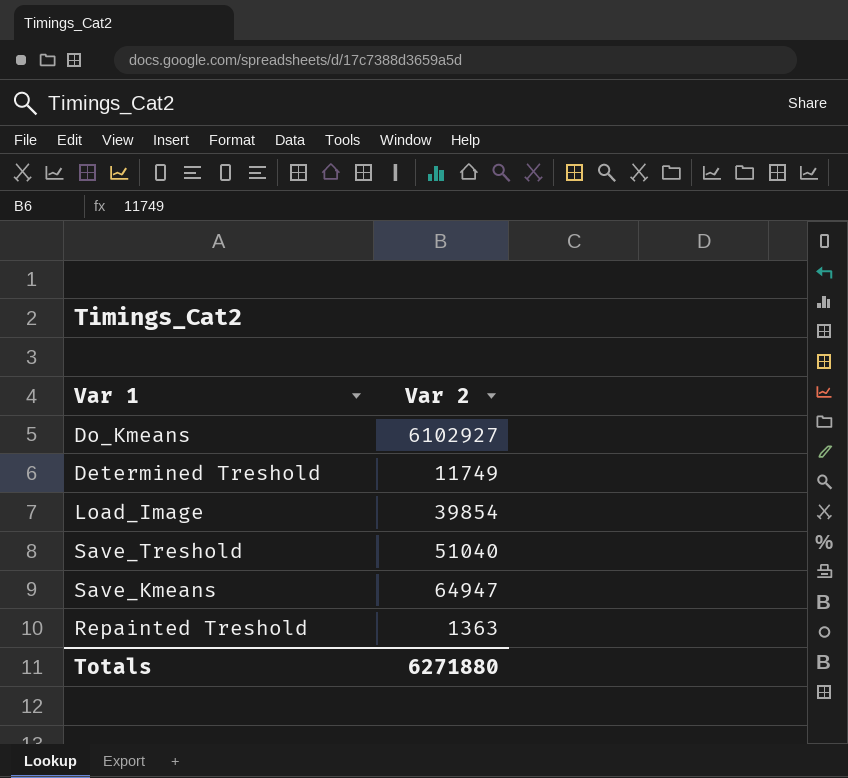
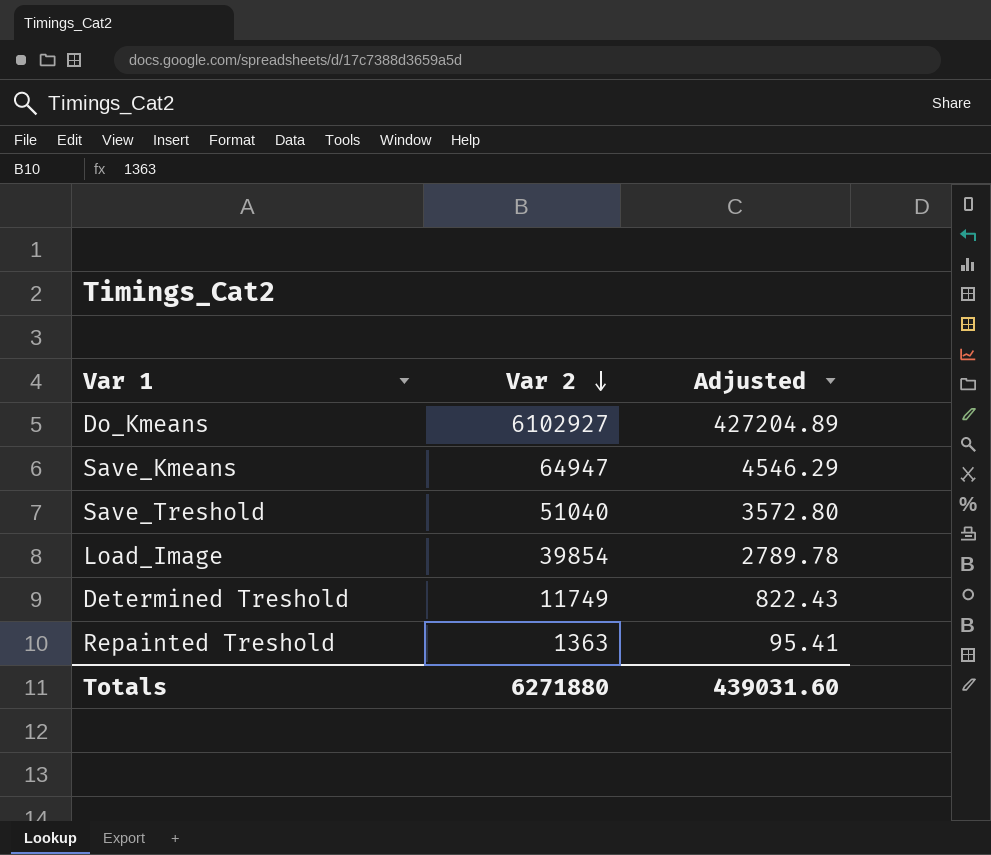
row order: none -> Var 2 descending
column Adjusted | formula: none -> [Var 2] * 0.07

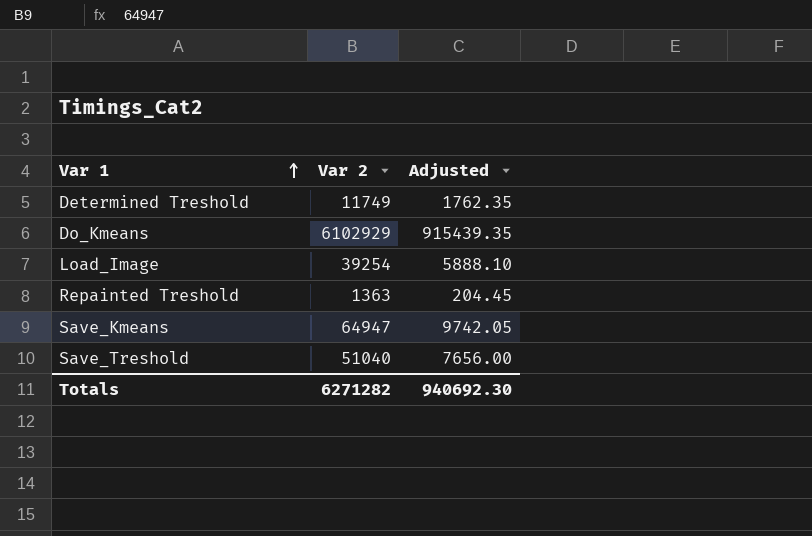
row order: Var 2 descending -> Var 1 ascending
column Adjusted | formula: [Var 2] * 0.07 -> [Var 2] * 0.15
Do_Kmeans | Var 2: 6102927 -> 6102929
Load_Image | Var 2: 39854 -> 39254
Totals | Var 2: 6271880 -> 6271282
Totals | Adjusted: 439031.60 -> 940692.30

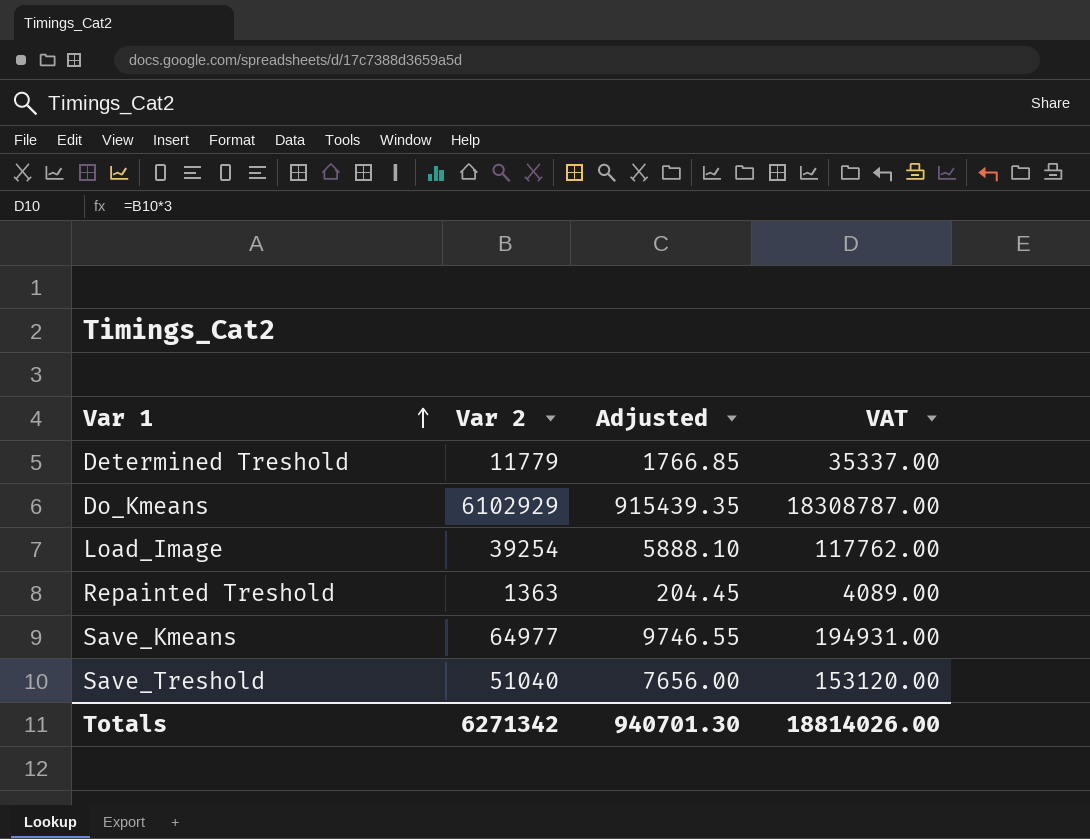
column VAT | formula: none -> [Var 2] * 3
Determined Treshold | Var 2: 11749 -> 11779
Determined Treshold | Adjusted: 1762.35 -> 1766.85
Save_Kmeans | Var 2: 64947 -> 64977
Save_Kmeans | Adjusted: 9742.05 -> 9746.55
Totals | Var 2: 6271282 -> 6271342
Totals | Adjusted: 940692.30 -> 940701.30

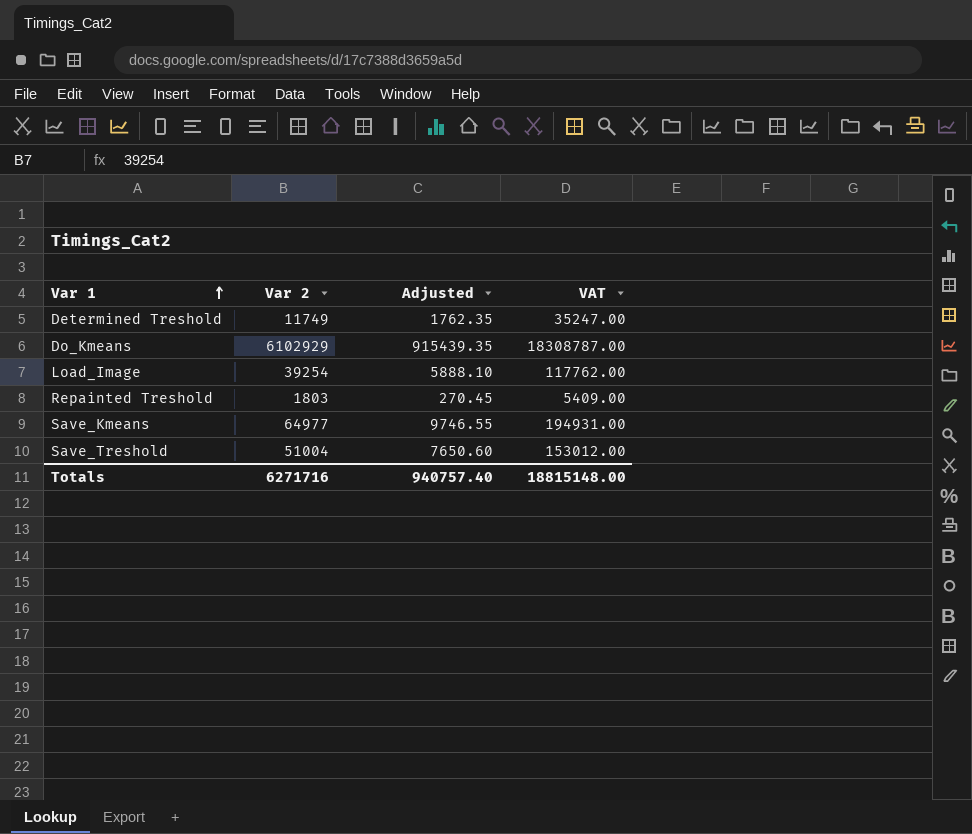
Determined Treshold | Var 2: 11779 -> 11749
Determined Treshold | Adjusted: 1766.85 -> 1762.35
Determined Treshold | VAT: 35337.00 -> 35247.00
Repainted Treshold | Var 2: 1363 -> 1803
Repainted Treshold | Adjusted: 204.45 -> 270.45
Repainted Treshold | VAT: 4089.00 -> 5409.00
Save_Treshold | Var 2: 51040 -> 51004
Save_Treshold | Adjusted: 7656.00 -> 7650.60
Save_Treshold | VAT: 153120.00 -> 153012.00
Totals | Var 2: 6271342 -> 6271716
Totals | Adjusted: 940701.30 -> 940757.40
Totals | VAT: 18814026.00 -> 18815148.00

